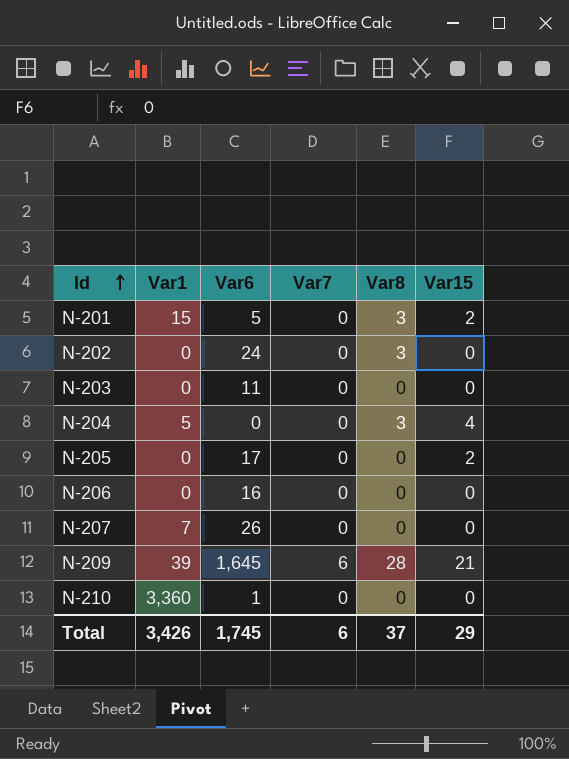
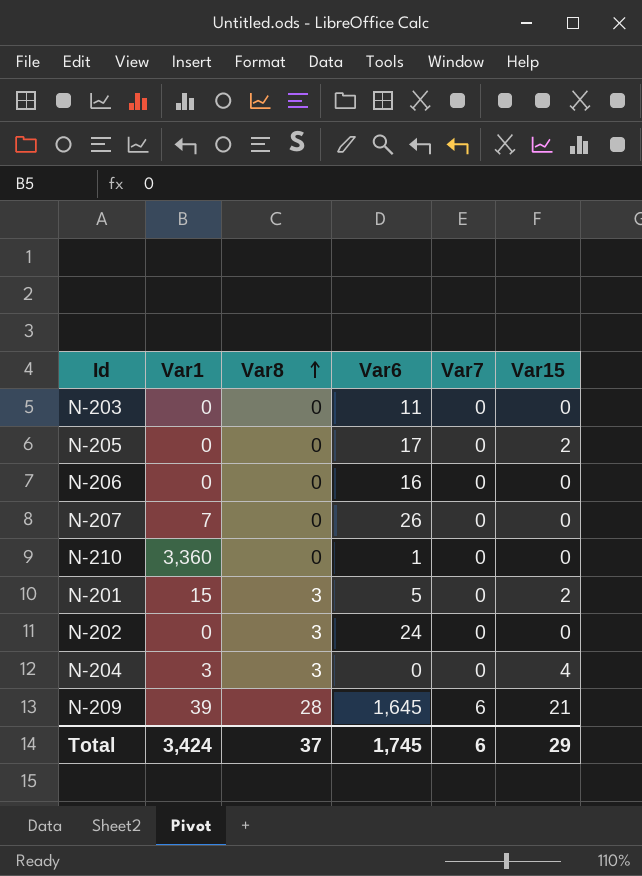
row order: Id ascending -> Var8 ascending
column Var8 | position: 5 -> 3
N-204 | Var1: 5 -> 3
Total | Var1: 3,426 -> 3,424

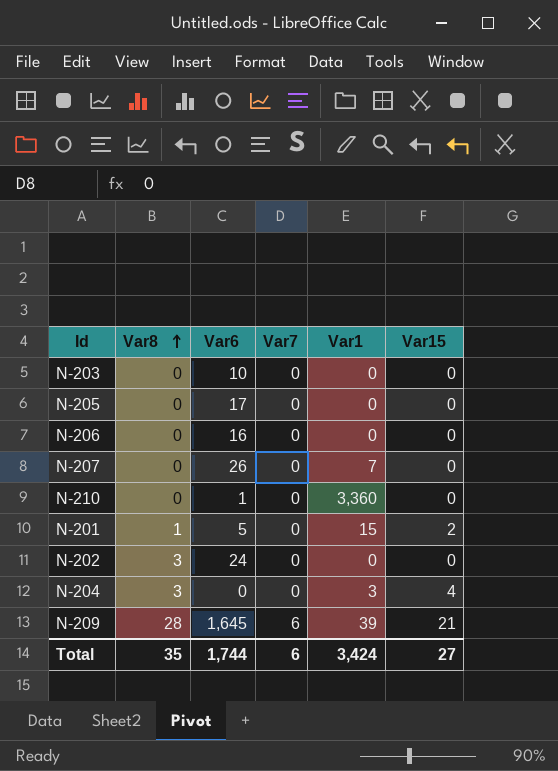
column Var1 | position: 2 -> 5
N-203 | Var6: 11 -> 10
N-205 | Var15: 2 -> 0
N-201 | Var8: 3 -> 1
Total | Var8: 37 -> 35
Total | Var6: 1,745 -> 1,744
Total | Var15: 29 -> 27

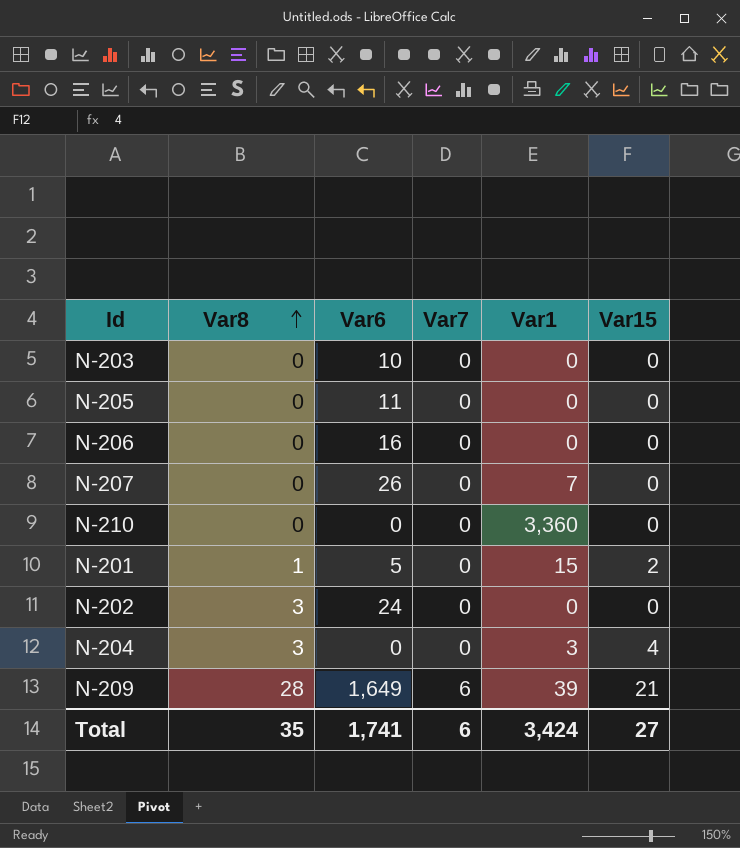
N-205 | Var6: 17 -> 11
N-210 | Var6: 1 -> 0
N-209 | Var6: 1,645 -> 1,649
Total | Var6: 1,744 -> 1,741

